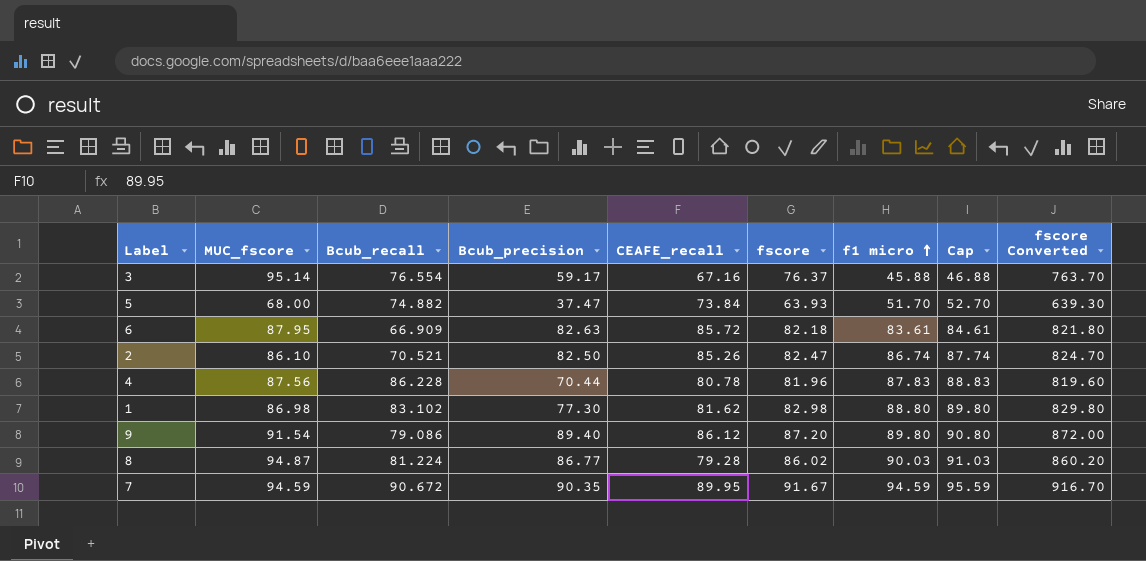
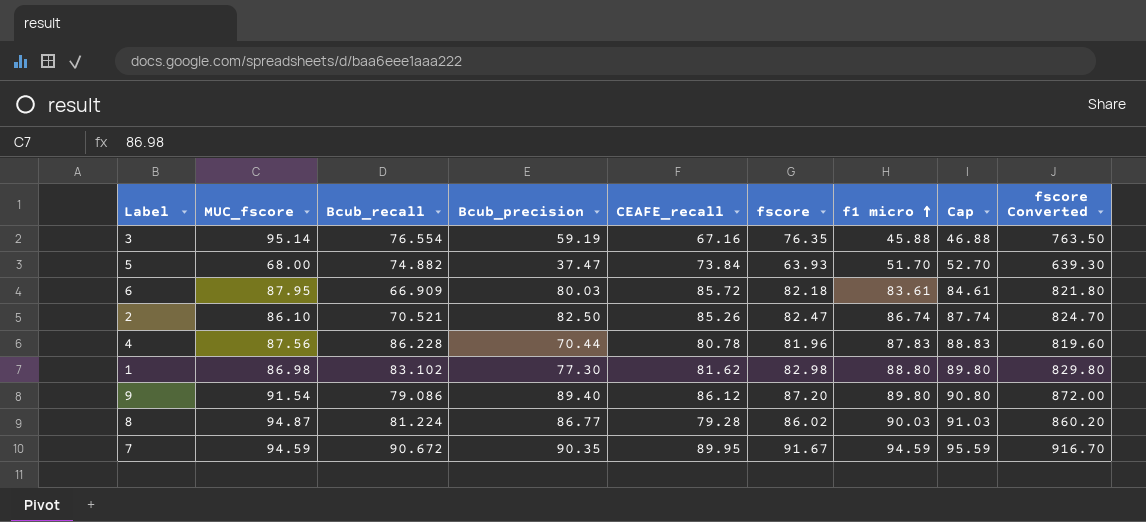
3 | Bcub_precision: 59.17 -> 59.19
3 | fscore: 76.37 -> 76.35
3 | fscore Converted: 763.70 -> 763.50
6 | Bcub_precision: 82.63 -> 80.03

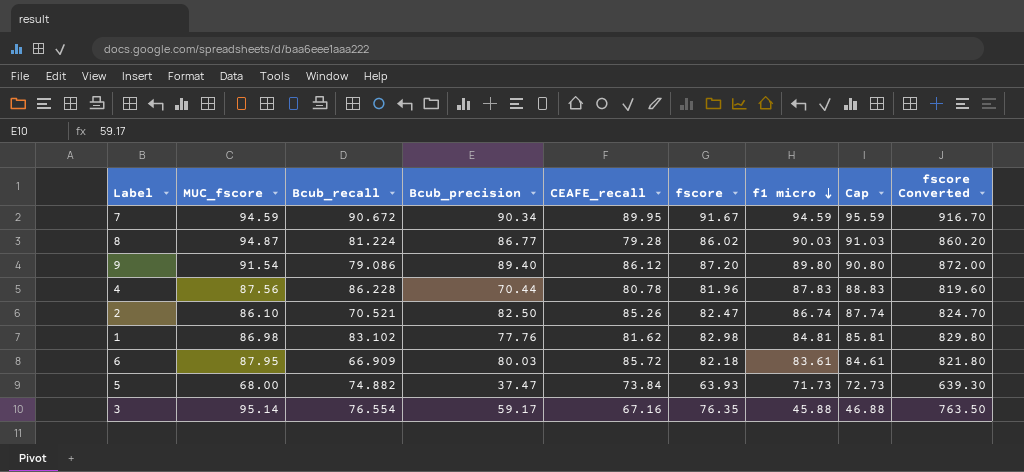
row order: f1 micro ascending -> f1 micro descending
7 | Bcub_precision: 90.35 -> 90.34
1 | Bcub_precision: 77.30 -> 77.76
1 | f1 micro: 88.80 -> 84.81
1 | Cap: 89.80 -> 85.81
5 | f1 micro: 51.70 -> 71.73
5 | Cap: 52.70 -> 72.73
3 | Bcub_precision: 59.19 -> 59.17

